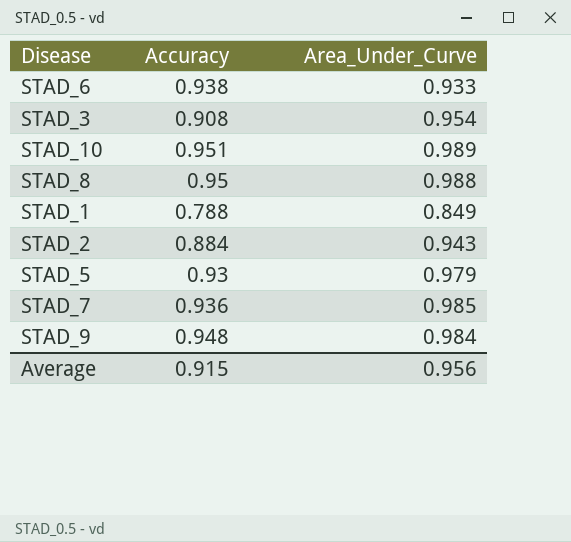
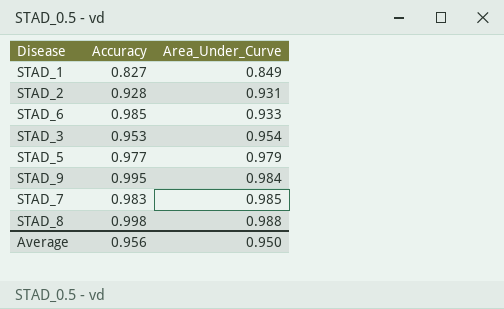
row order: none -> Area_Under_Curve ascending
row STAD_10: 0.951 | 0.989 -> none
STAD_1 | Accuracy: 0.788 -> 0.827
STAD_2 | Accuracy: 0.884 -> 0.928
STAD_2 | Area_Under_Curve: 0.943 -> 0.931
STAD_6 | Accuracy: 0.938 -> 0.985
STAD_3 | Accuracy: 0.908 -> 0.953
STAD_5 | Accuracy: 0.93 -> 0.977
STAD_9 | Accuracy: 0.948 -> 0.995
STAD_7 | Accuracy: 0.936 -> 0.983
STAD_8 | Accuracy: 0.95 -> 0.998
Average | Accuracy: 0.915 -> 0.956
Average | Area_Under_Curve: 0.956 -> 0.950

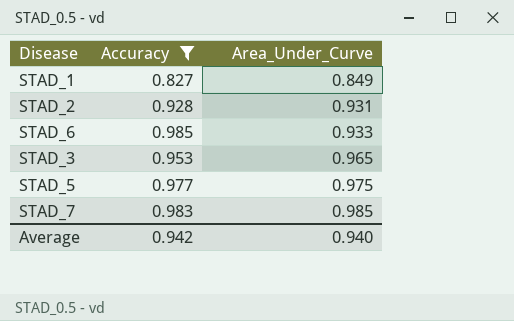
filter: none -> Accuracy <= 0.985
STAD_3 | Area_Under_Curve: 0.954 -> 0.965
STAD_5 | Area_Under_Curve: 0.979 -> 0.975
Average | Accuracy: 0.956 -> 0.942
Average | Area_Under_Curve: 0.950 -> 0.940

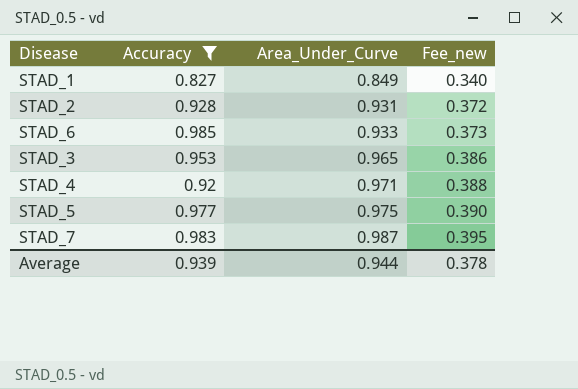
column Fee_new | formula: none -> [Area_Under_Curve] * 0.4
row STAD_4: none -> 0.92 | 0.971 | 0.388
STAD_7 | Area_Under_Curve: 0.985 -> 0.987
Average | Accuracy: 0.942 -> 0.939
Average | Area_Under_Curve: 0.940 -> 0.944

